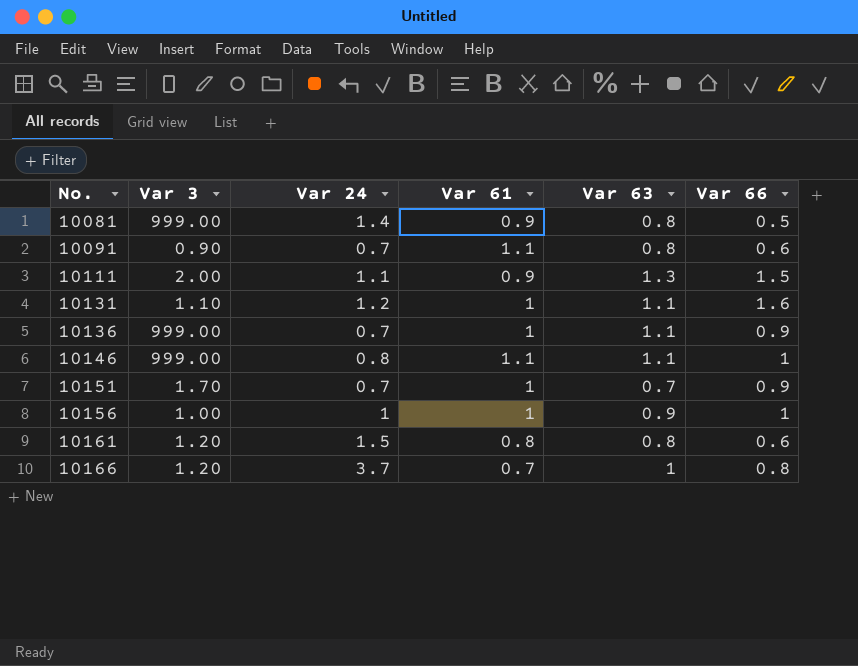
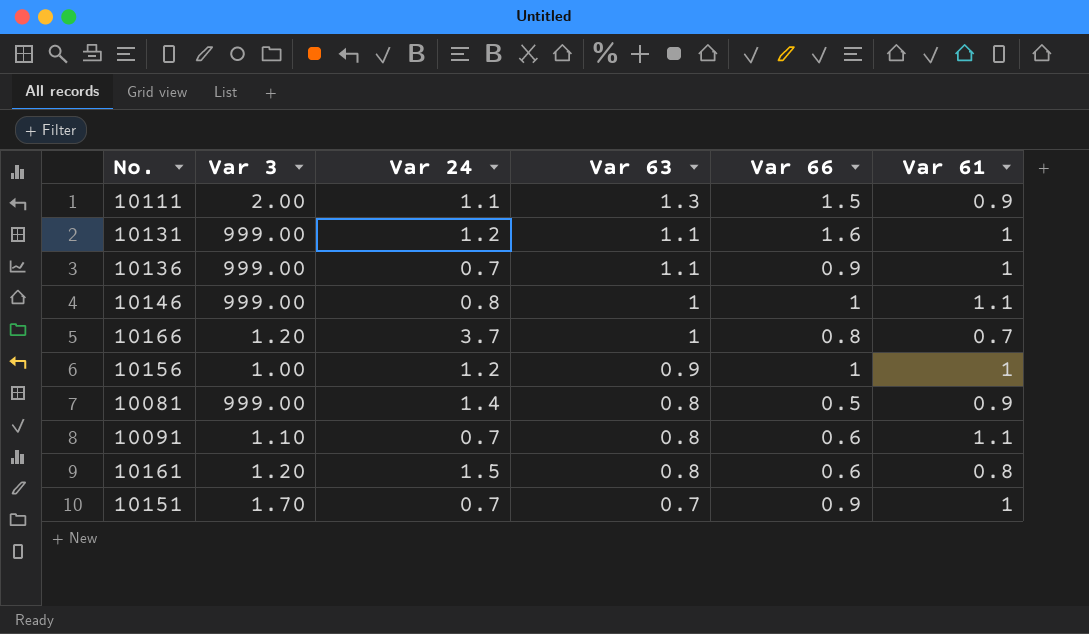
row order: No. ascending -> Var 63 descending
column Var 61 | position: 4 -> 6
10131 | Var 3: 1.10 -> 999.00
10146 | Var 63: 1.1 -> 1
10156 | Var 24: 1 -> 1.2
10091 | Var 3: 0.90 -> 1.10

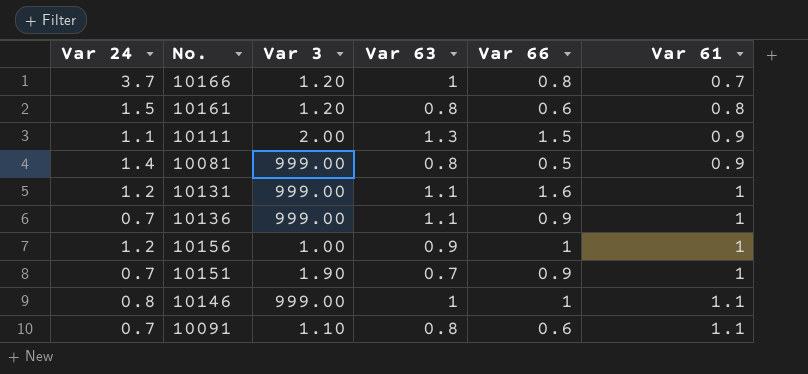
row order: Var 63 descending -> Var 61 ascending
column Var 24 | position: 3 -> 1
10151 | Var 3: 1.70 -> 1.90

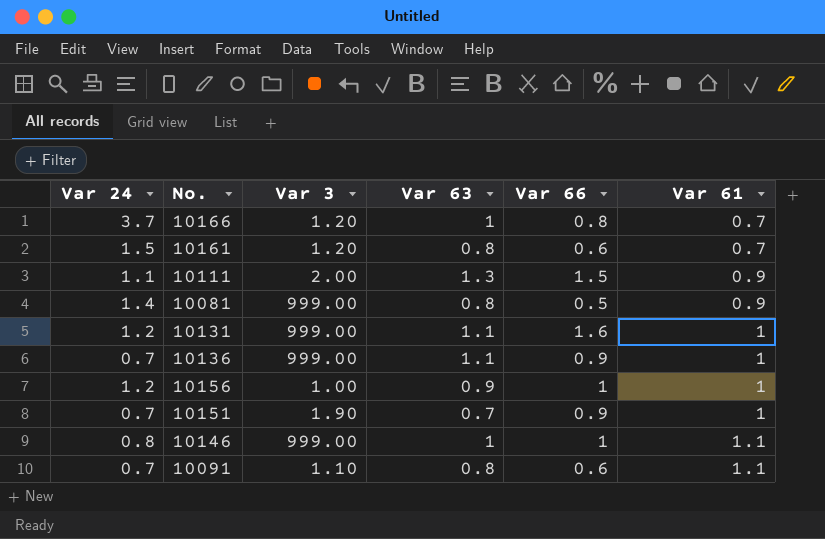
10161 | Var 61: 0.8 -> 0.7

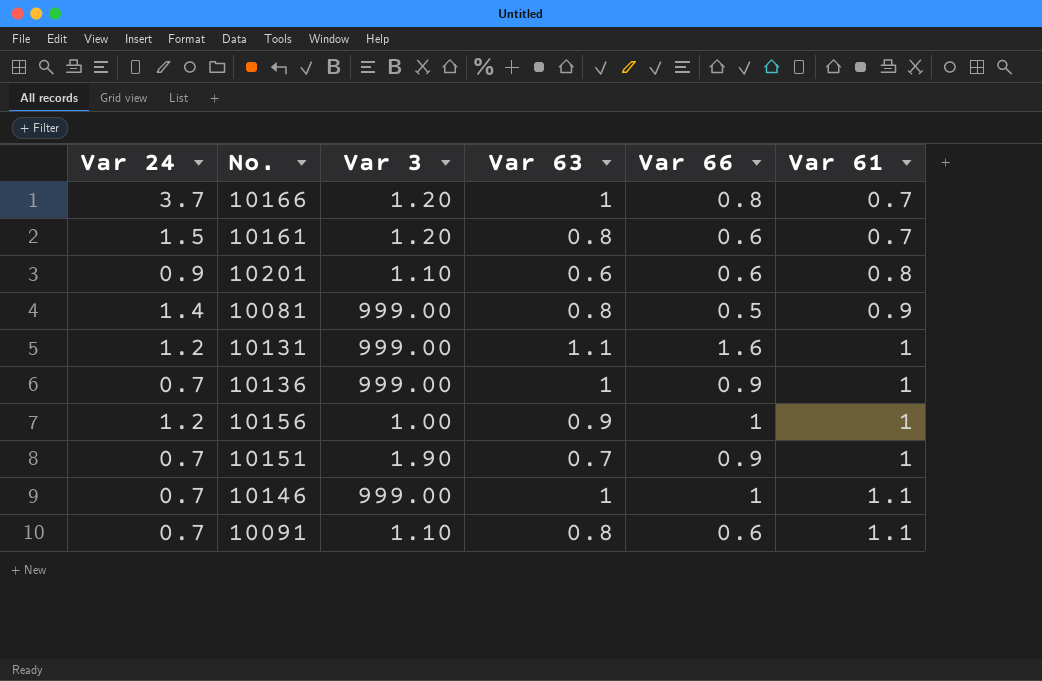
row 10111: 1.1 | 2.00 | 1.3 | 1.5 | 0.9 -> none
row 10201: none -> 0.9 | 1.10 | 0.6 | 0.6 | 0.8
10136 | Var 63: 1.1 -> 1
10146 | Var 24: 0.8 -> 0.7

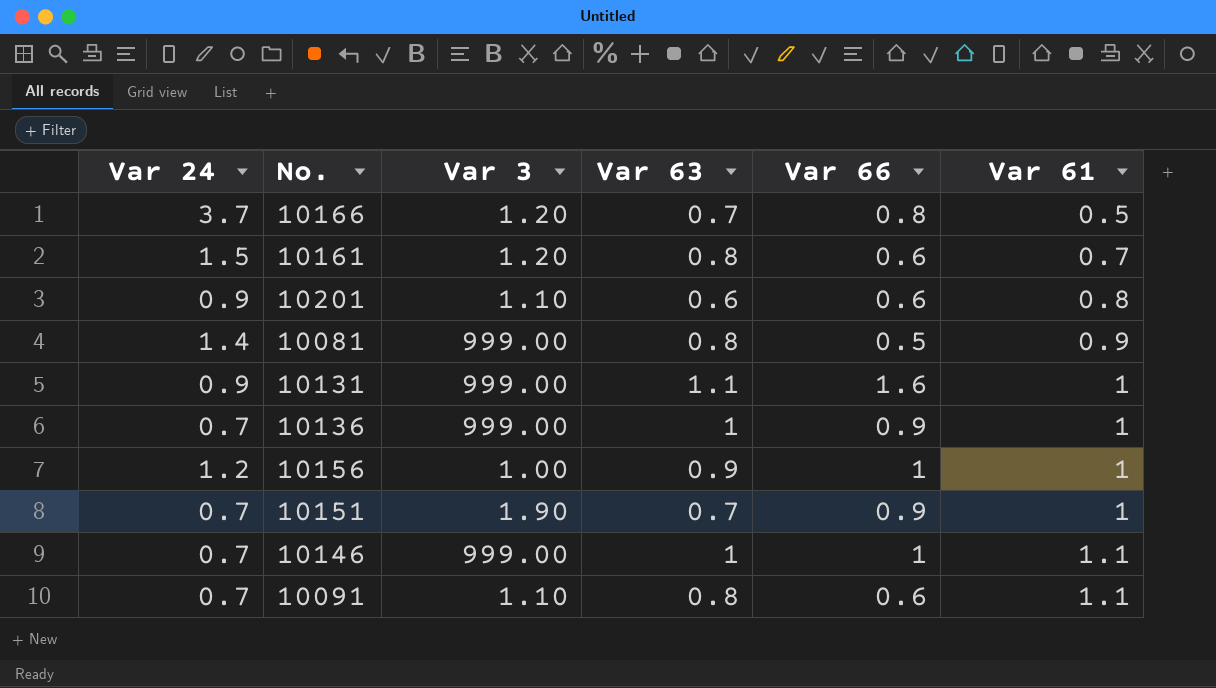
10166 | Var 63: 1 -> 0.7
10166 | Var 61: 0.7 -> 0.5
10131 | Var 24: 1.2 -> 0.9

